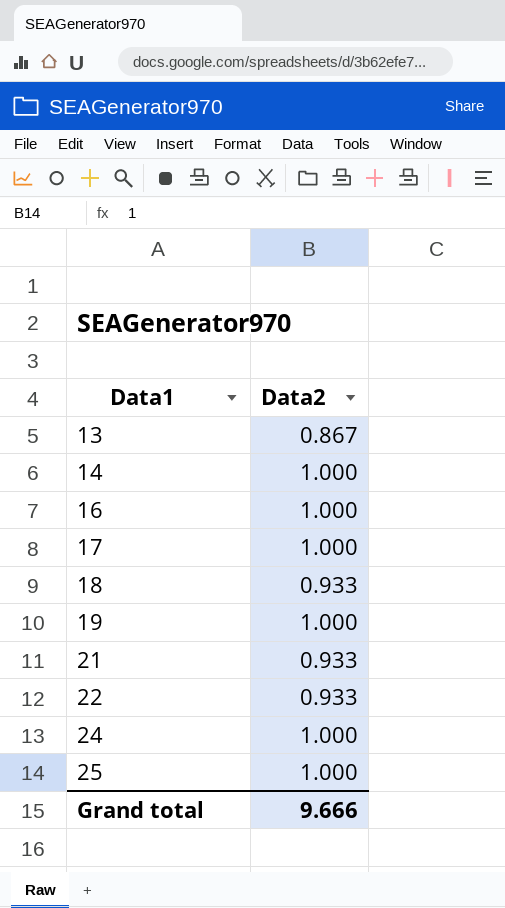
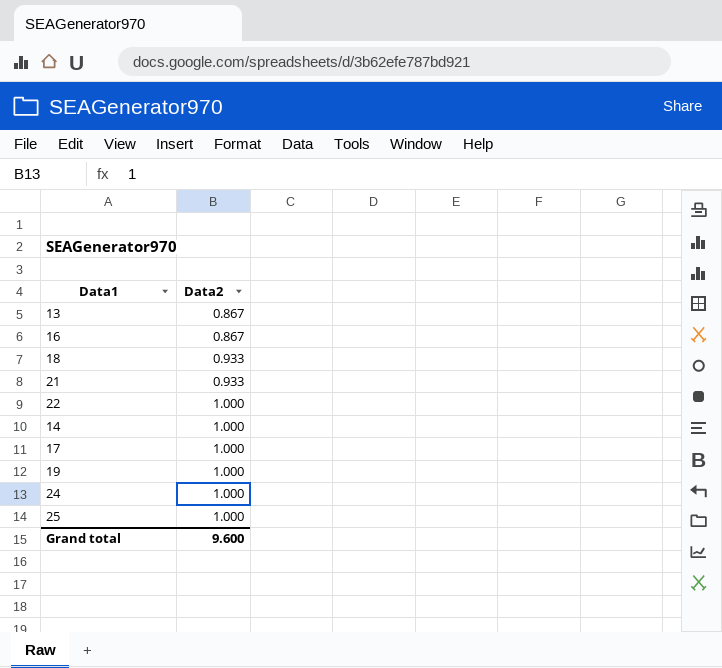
row order: Data1 ascending -> Data2 ascending
16 | Data2: 1.000 -> 0.867
22 | Data2: 0.933 -> 1.000
Grand total | Data2: 9.666 -> 9.600

